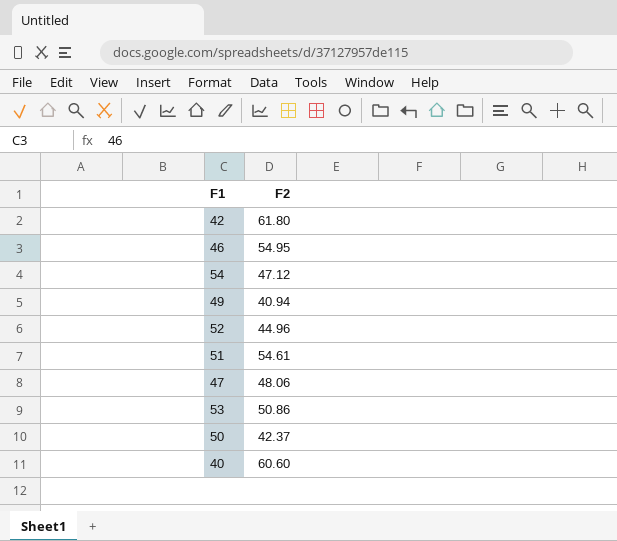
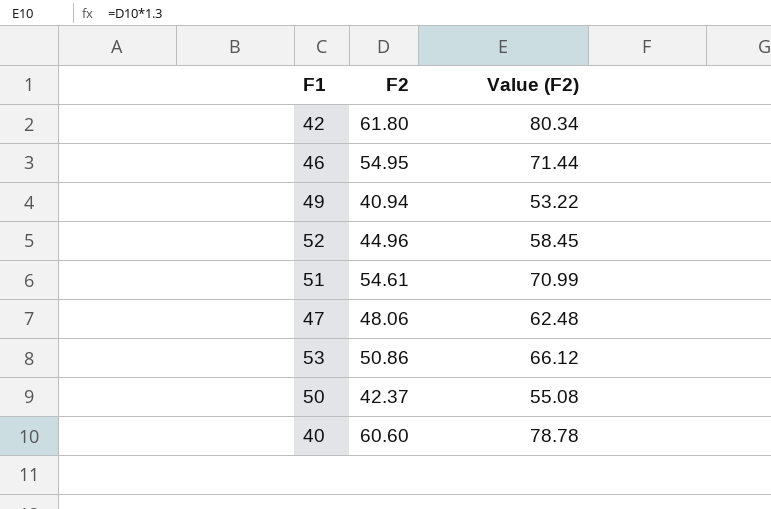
column Value (F2) | formula: none -> [F2] * 1.3
row 54: 47.12 -> none

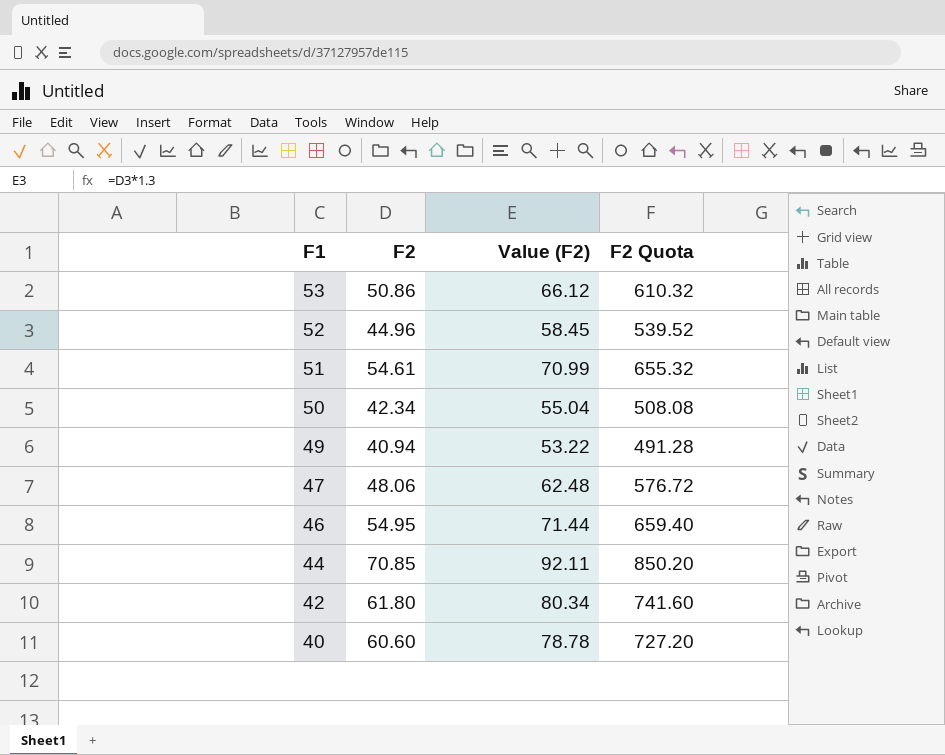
row order: none -> F1 descending
column F2 Quota | formula: none -> [F2] * 12
50 | F2: 42.37 -> 42.34
50 | Value (F2): 55.08 -> 55.04
row 44: none -> 70.85 | 92.11 | 850.20

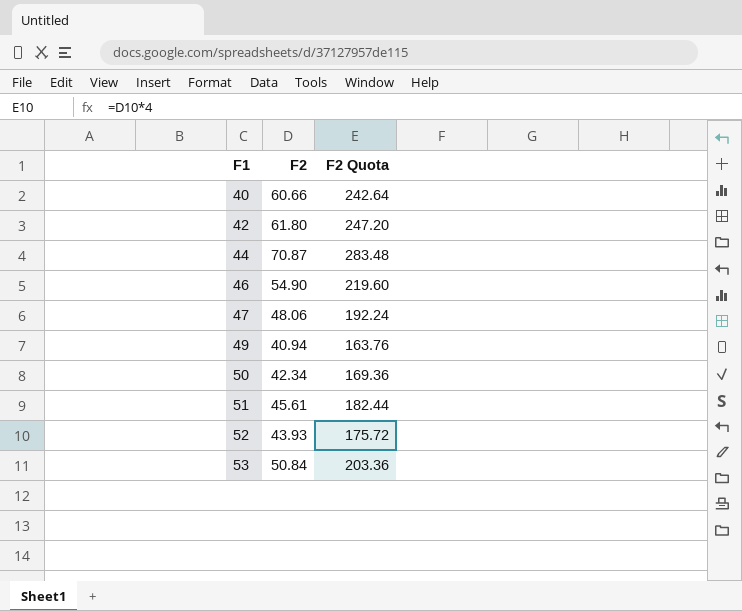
row order: F1 descending -> F1 ascending
column Value (F2) | formula: [F2] * 1.3 -> none
column F2 Quota | formula: [F2] * 12 -> [F2] * 4
40 | F2: 60.60 -> 60.66
44 | F2: 70.85 -> 70.87
46 | F2: 54.95 -> 54.90
51 | F2: 54.61 -> 45.61
52 | F2: 44.96 -> 43.93
53 | F2: 50.86 -> 50.84

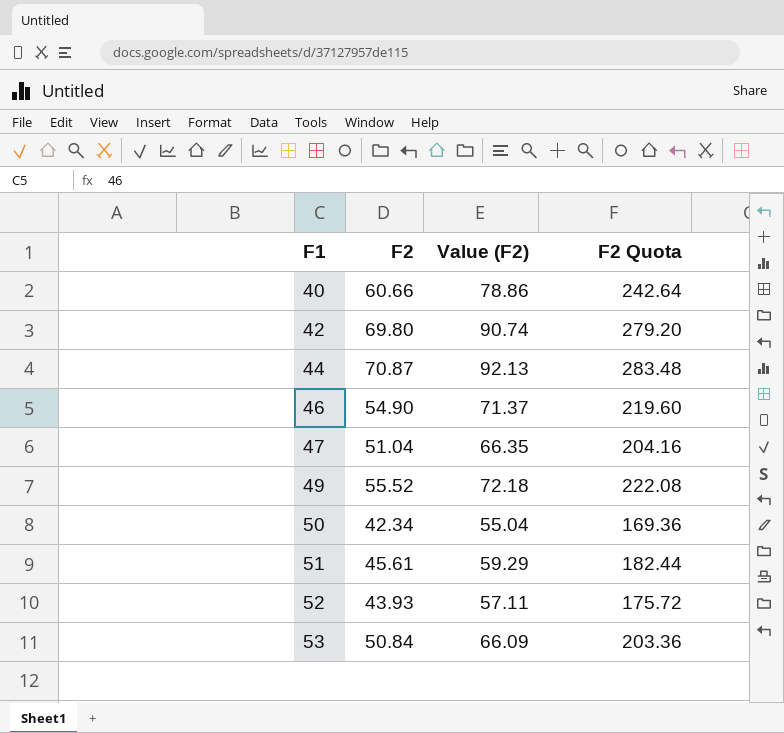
column Value (F2) | formula: none -> [F2] * 1.3
42 | F2: 61.80 -> 69.80
42 | F2 Quota: 247.20 -> 279.20
47 | F2: 48.06 -> 51.04
47 | F2 Quota: 192.24 -> 204.16
49 | F2: 40.94 -> 55.52
49 | F2 Quota: 163.76 -> 222.08

